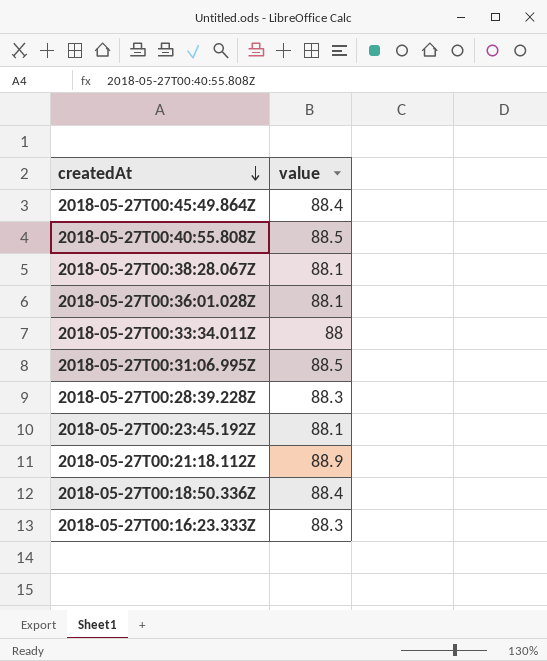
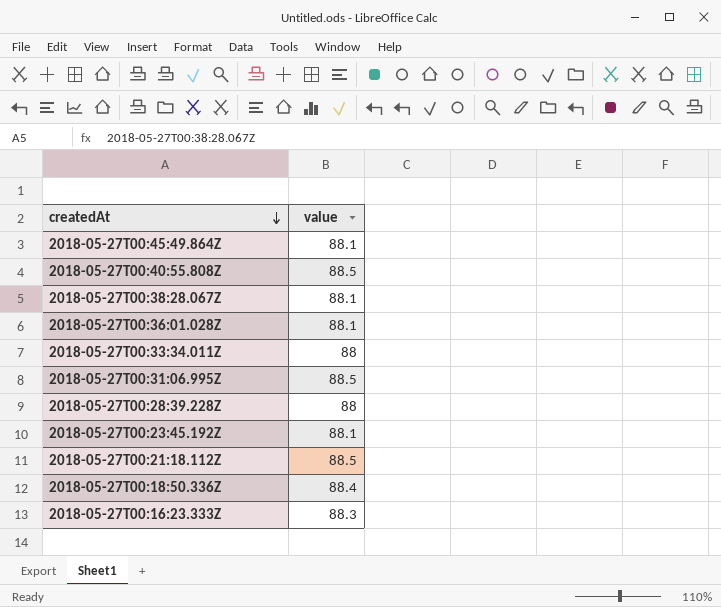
2018-05-27T00:45:49.864Z | value: 88.4 -> 88.1
2018-05-27T00:28:39.228Z | value: 88.3 -> 88
2018-05-27T00:21:18.112Z | value: 88.9 -> 88.5

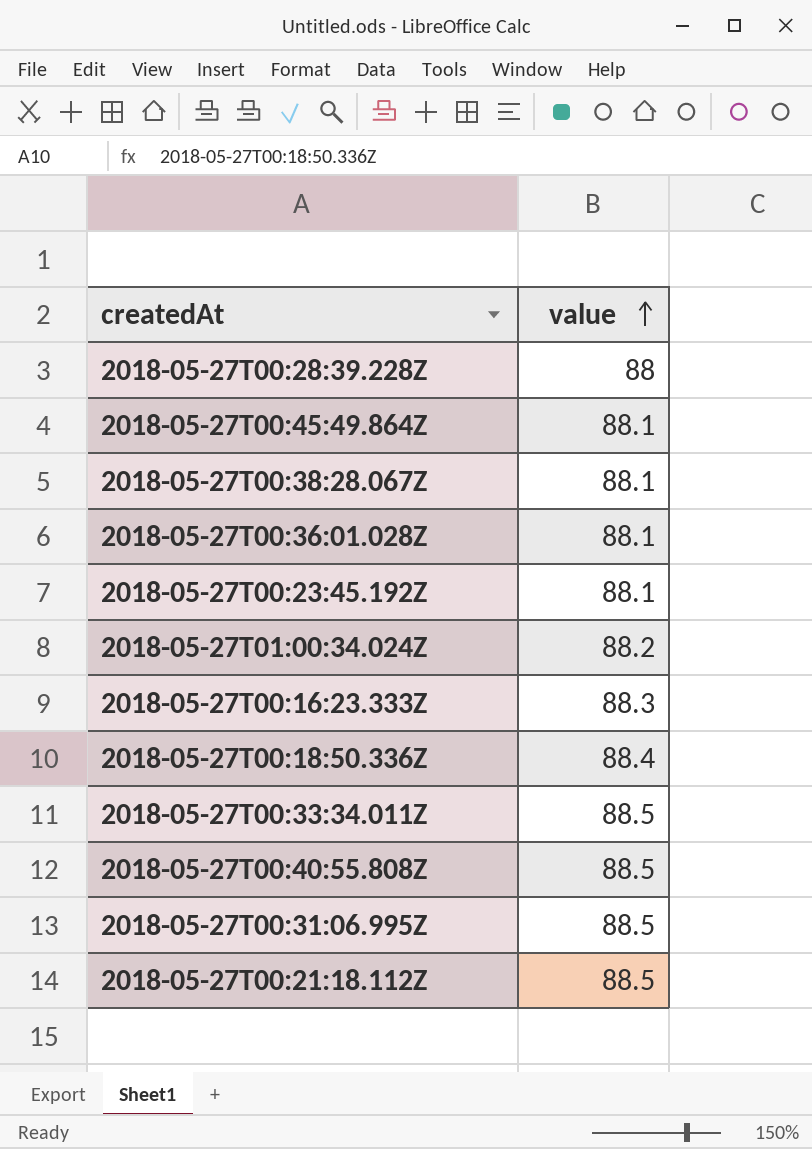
row order: createdAt descending -> value ascending
row 2018-05-27T01:00:34.024Z: none -> 88.2
2018-05-27T00:33:34.011Z | value: 88 -> 88.5

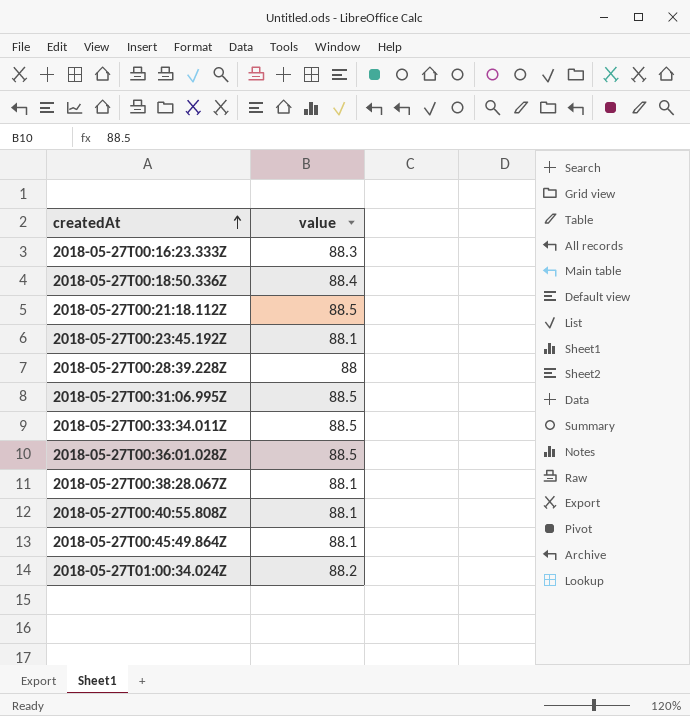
row order: value ascending -> createdAt ascending
2018-05-27T00:36:01.028Z | value: 88.1 -> 88.5
2018-05-27T00:40:55.808Z | value: 88.5 -> 88.1

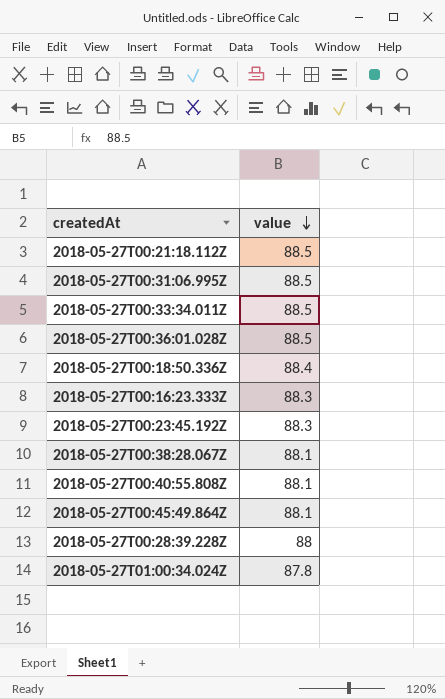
row order: createdAt ascending -> value descending
2018-05-27T00:23:45.192Z | value: 88.1 -> 88.3
2018-05-27T01:00:34.024Z | value: 88.2 -> 87.8

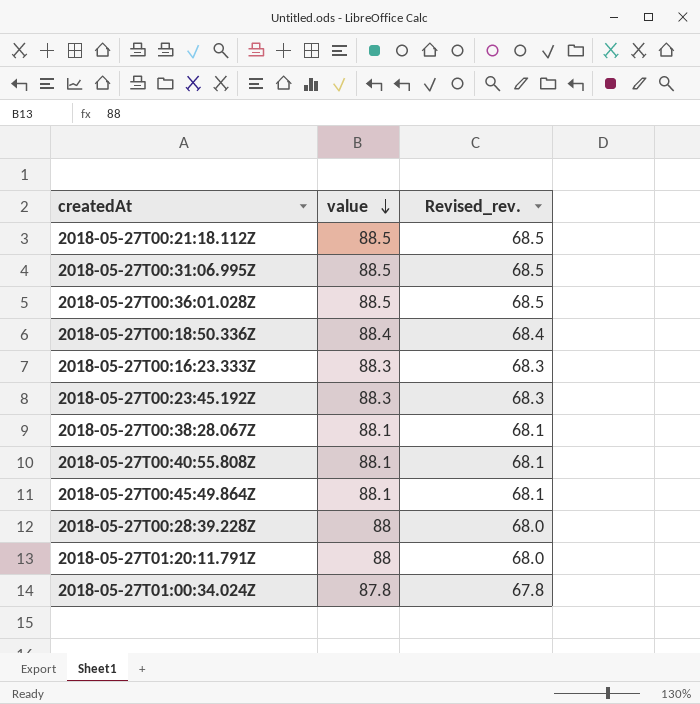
column Revised_rev. | formula: none -> [value] - 20
row 2018-05-27T00:33:34.011Z: 88.5 -> none
row 2018-05-27T01:20:11.791Z: none -> 88 | 68.0

